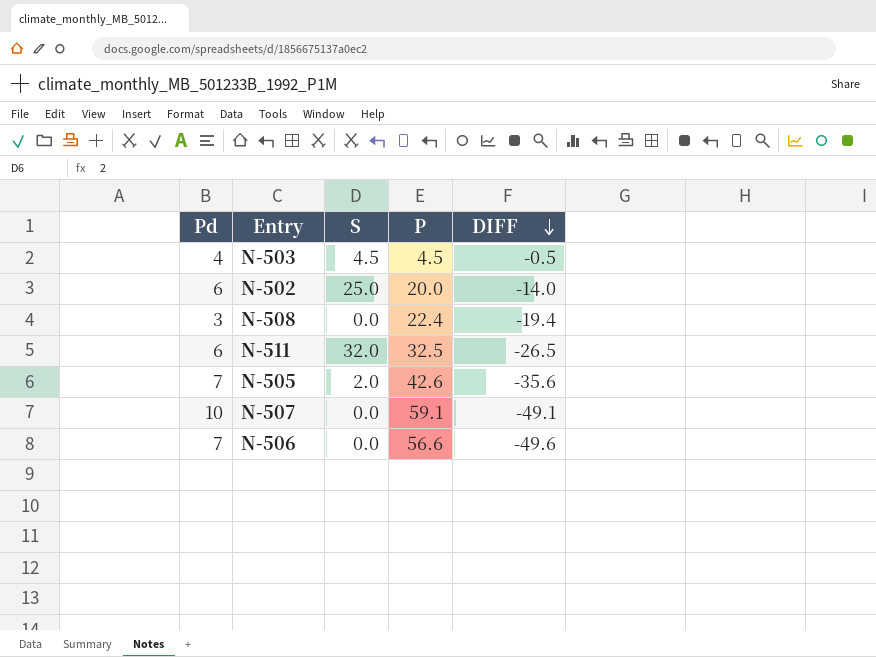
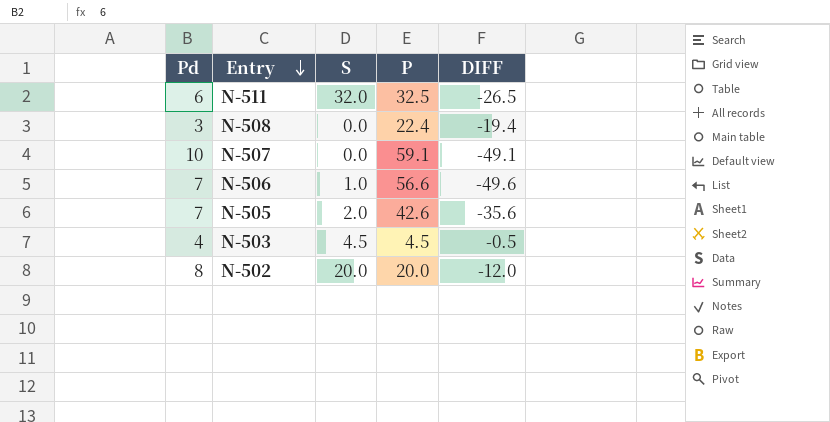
row order: DIFF descending -> Entry descending
N-506 | S: 0.0 -> 1.0
N-502 | Pd: 6 -> 8
N-502 | S: 25.0 -> 20.0
N-502 | DIFF: -14.0 -> -12.0

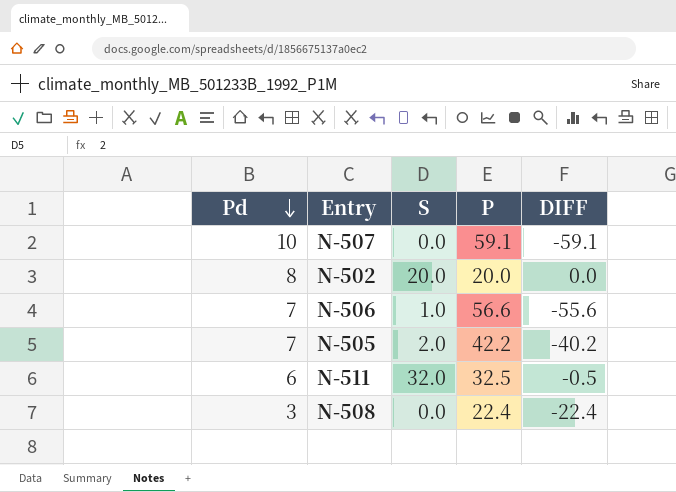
row order: Entry descending -> Pd descending
column DIFF | formula: [Pd] - [P] -> [S] - [P]
row N-503: 4 | 4.5 | 4.5 | -0.5 -> none
N-505 | P: 42.6 -> 42.2

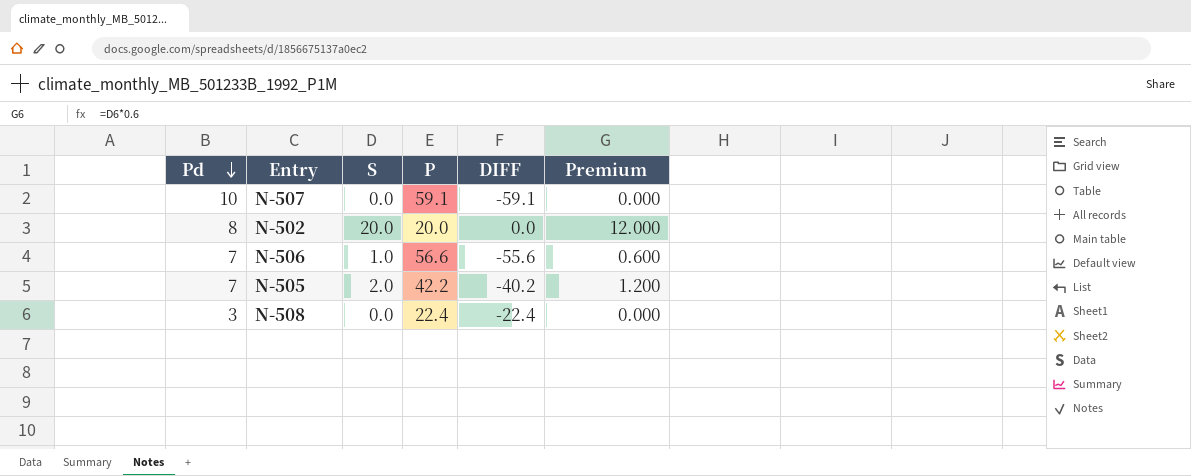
column Premium | formula: none -> [S] * 0.6
row N-511: 6 | 32.0 | 32.5 | -0.5 -> none

